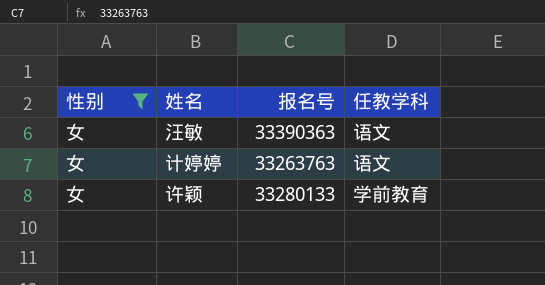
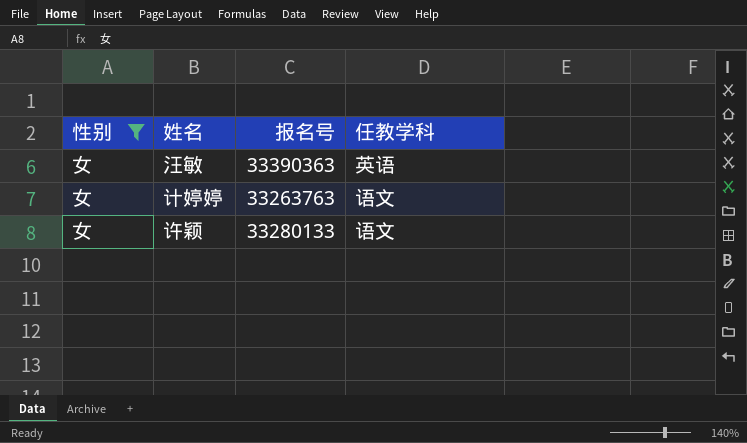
汪敏 | 任教学科: 语文 -> 英语
许颖 | 任教学科: 学前教育 -> 语文

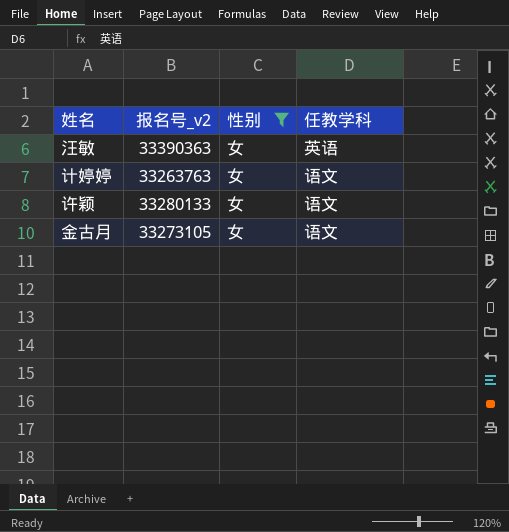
column name: 报名号 -> 报名号_v2
column 性别 | position: 1 -> 3
row 金古月: none -> 33273105 | 女 | 语文

